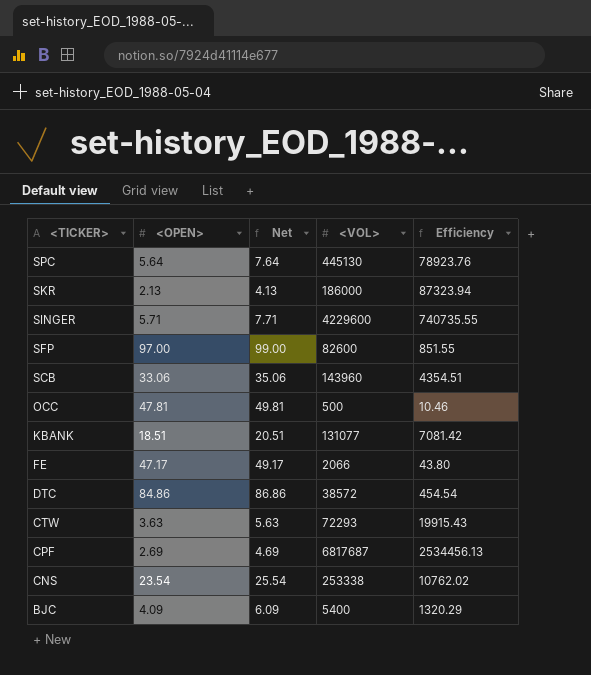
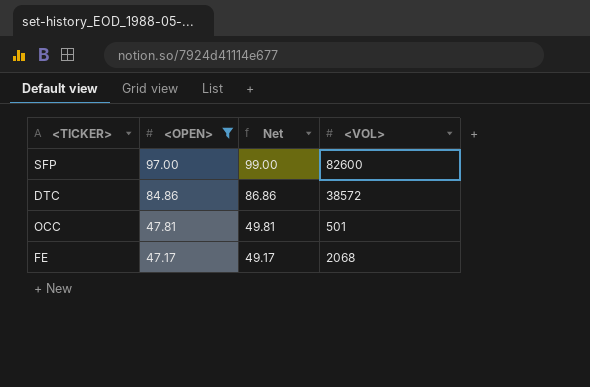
filter: none -> <OPEN> >= 47.17
row order: <TICKER> descending -> <OPEN> descending
column Efficiency | formula: [<VOL>] / [<OPEN>] -> none
OCC | <VOL>: 500 -> 501
FE | <VOL>: 2066 -> 2068

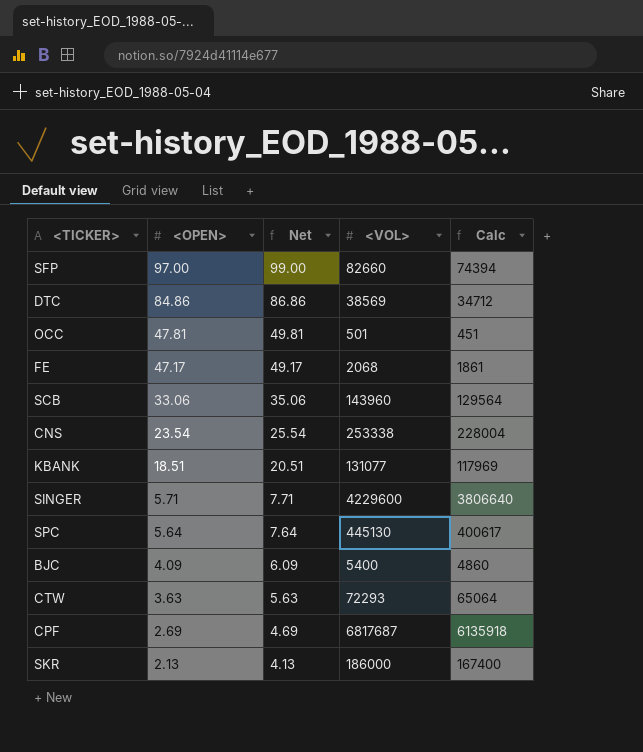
filter: <OPEN> >= 47.17 -> none
column Calc | formula: none -> [<VOL>] * 0.9
SFP | <VOL>: 82600 -> 82660
DTC | <VOL>: 38572 -> 38569

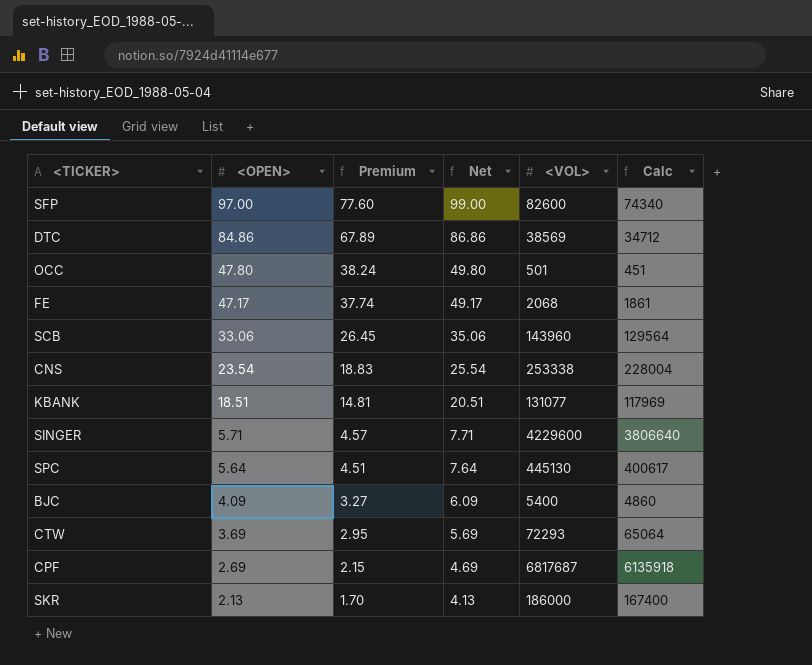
column Premium | formula: none -> [<OPEN>] * 0.8
SFP | <VOL>: 82660 -> 82600
SFP | Calc: 74394 -> 74340
OCC | <OPEN>: 47.81 -> 47.80
OCC | Net: 49.81 -> 49.80
CTW | <OPEN>: 3.63 -> 3.69
CTW | Net: 5.63 -> 5.69

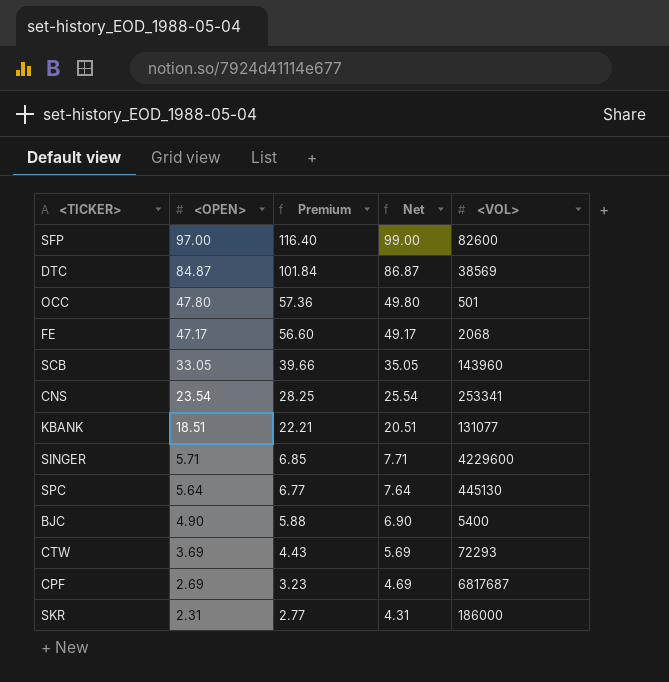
column Calc | formula: [<VOL>] * 0.9 -> none
column Premium | formula: [<OPEN>] * 0.8 -> [<OPEN>] * 1.2
DTC | <OPEN>: 84.86 -> 84.87
DTC | Net: 86.86 -> 86.87
SCB | <OPEN>: 33.06 -> 33.05
SCB | Net: 35.06 -> 35.05
CNS | <VOL>: 253338 -> 253341
BJC | <OPEN>: 4.09 -> 4.90
BJC | Net: 6.09 -> 6.90
SKR | <OPEN>: 2.13 -> 2.31
SKR | Net: 4.13 -> 4.31

